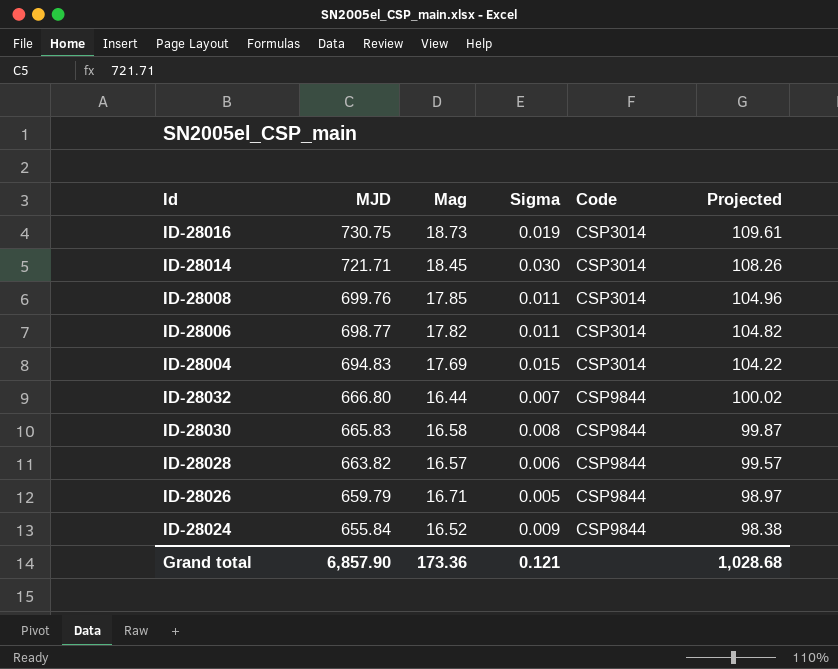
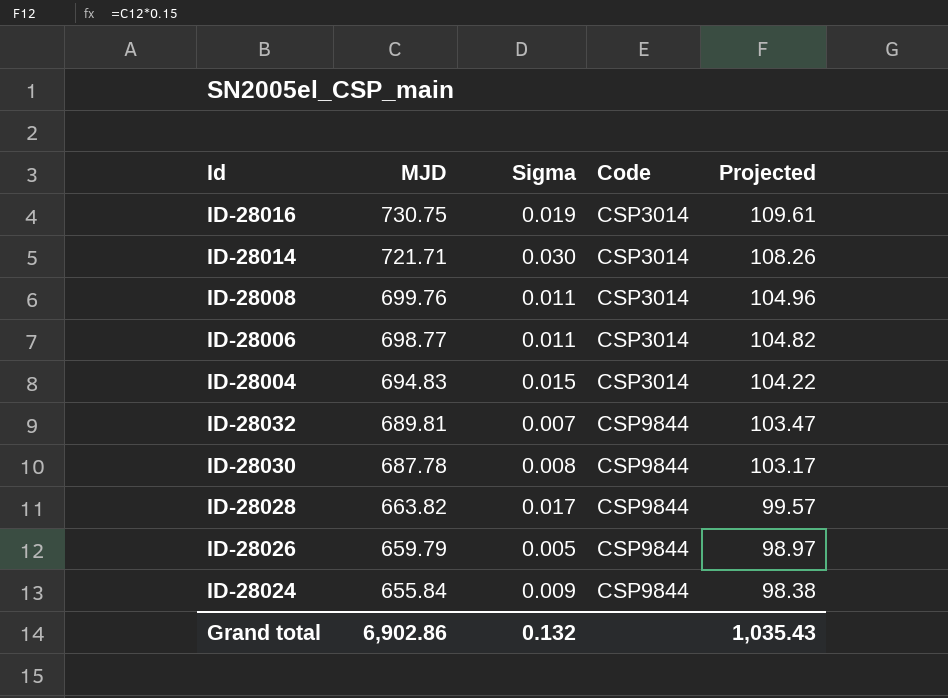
column Mag | position: 3 -> none
ID-28032 | MJD: 666.80 -> 689.81
ID-28032 | Projected: 100.02 -> 103.47
ID-28030 | MJD: 665.83 -> 687.78
ID-28030 | Projected: 99.87 -> 103.17
ID-28028 | Sigma: 0.006 -> 0.017
Grand total | MJD: 6,857.90 -> 6,902.86
Grand total | Sigma: 0.121 -> 0.132
Grand total | Projected: 1,028.68 -> 1,035.43

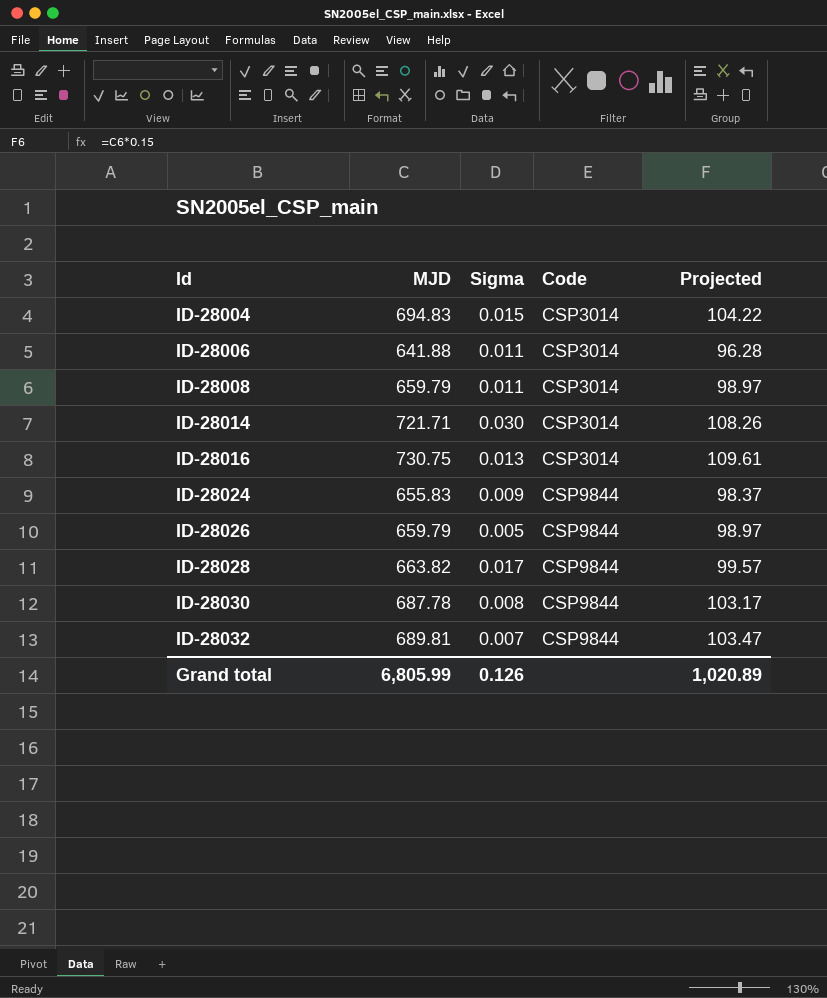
row order: MJD descending -> Id ascending
ID-28006 | MJD: 698.77 -> 641.88
ID-28006 | Projected: 104.82 -> 96.28
ID-28008 | MJD: 699.76 -> 659.79
ID-28008 | Projected: 104.96 -> 98.97
ID-28016 | Sigma: 0.019 -> 0.013
ID-28024 | MJD: 655.84 -> 655.83
ID-28024 | Projected: 98.38 -> 98.37
Grand total | MJD: 6,902.86 -> 6,805.99
Grand total | Sigma: 0.132 -> 0.126
Grand total | Projected: 1,035.43 -> 1,020.89

